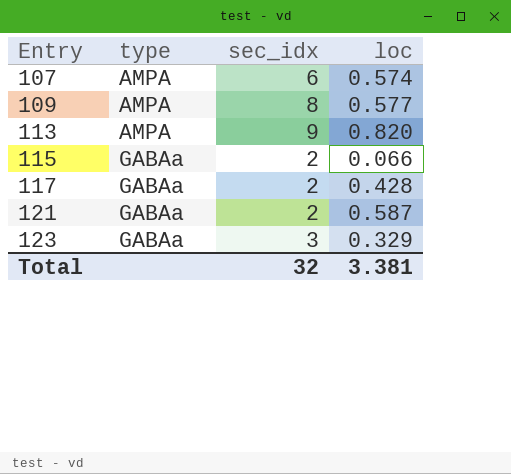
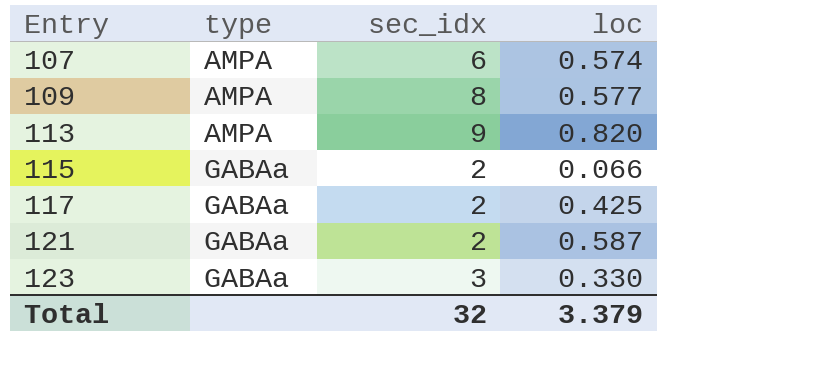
117 | loc: 0.428 -> 0.425
123 | loc: 0.329 -> 0.330
Total | loc: 3.381 -> 3.379

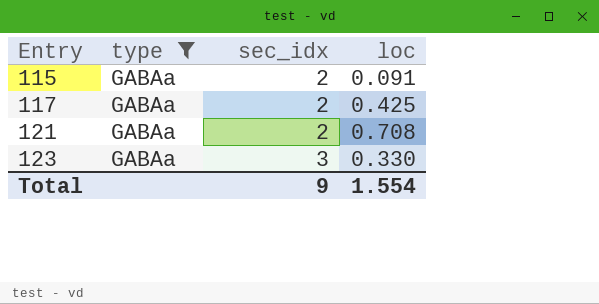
filter: none -> type = GABAa
115 | loc: 0.066 -> 0.091
121 | loc: 0.587 -> 0.708
Total | sec_idx: 32 -> 9
Total | loc: 3.379 -> 1.554

